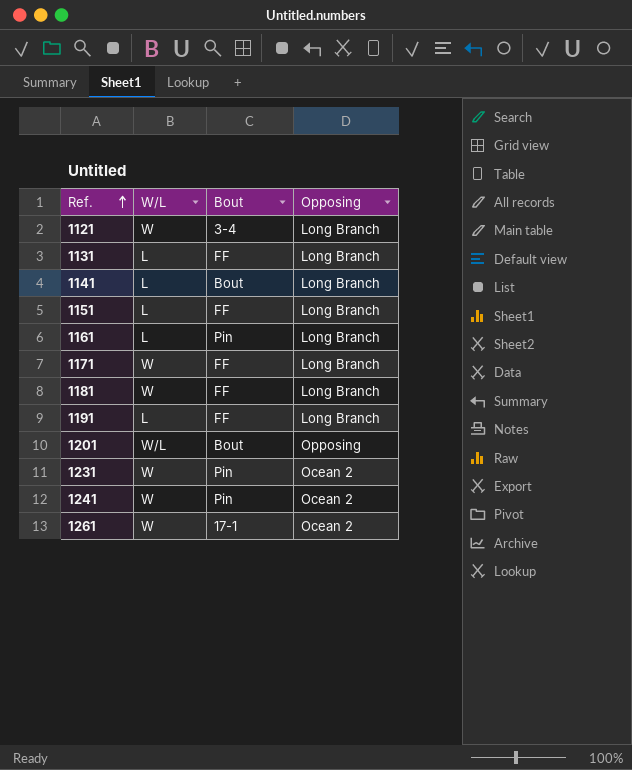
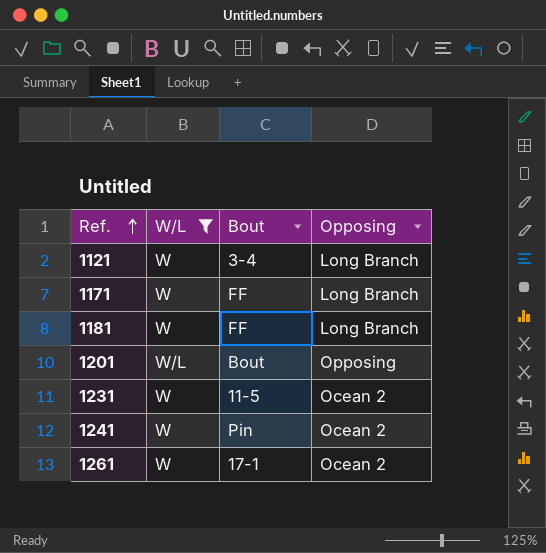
filter: none -> W/L != L
1231 | Bout: Pin -> 11-5

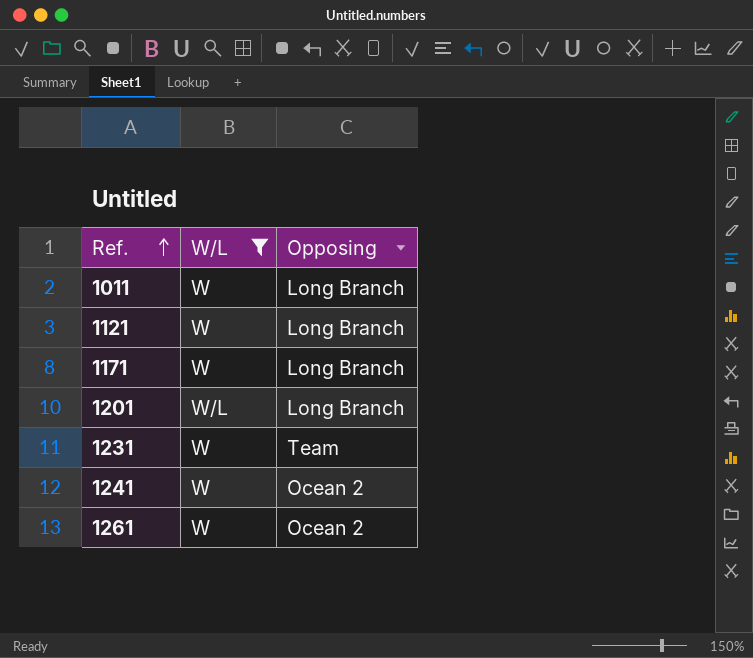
column Bout | position: 3 -> none
row 1181: W | FF | Long Branch -> none
row 1011: none -> W | Long Branch
1201 | Opposing: Opposing -> Long Branch
1231 | Opposing: Ocean 2 -> Team

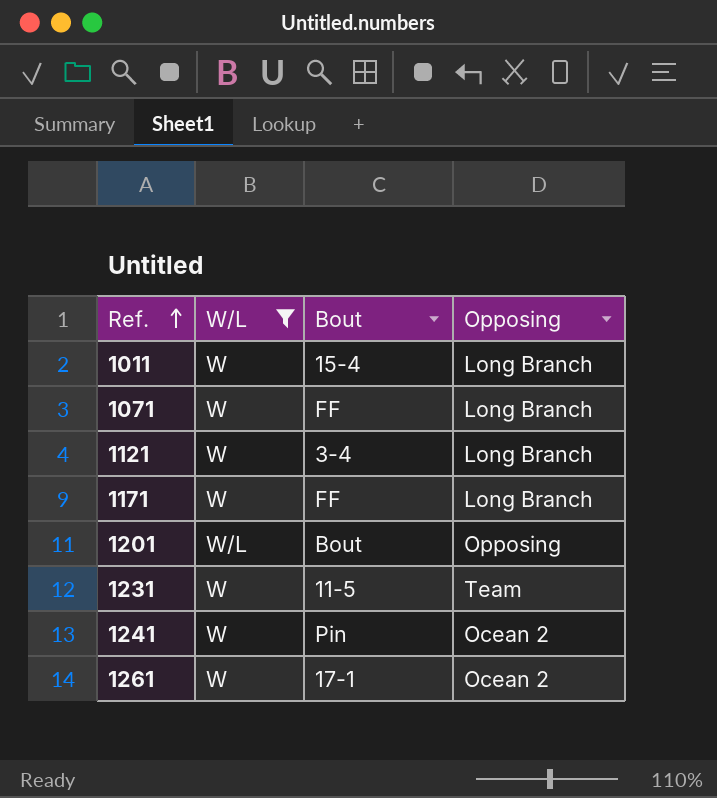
column Bout | position: none -> 3
row 1071: none -> W | FF | Long Branch
1201 | Opposing: Long Branch -> Opposing

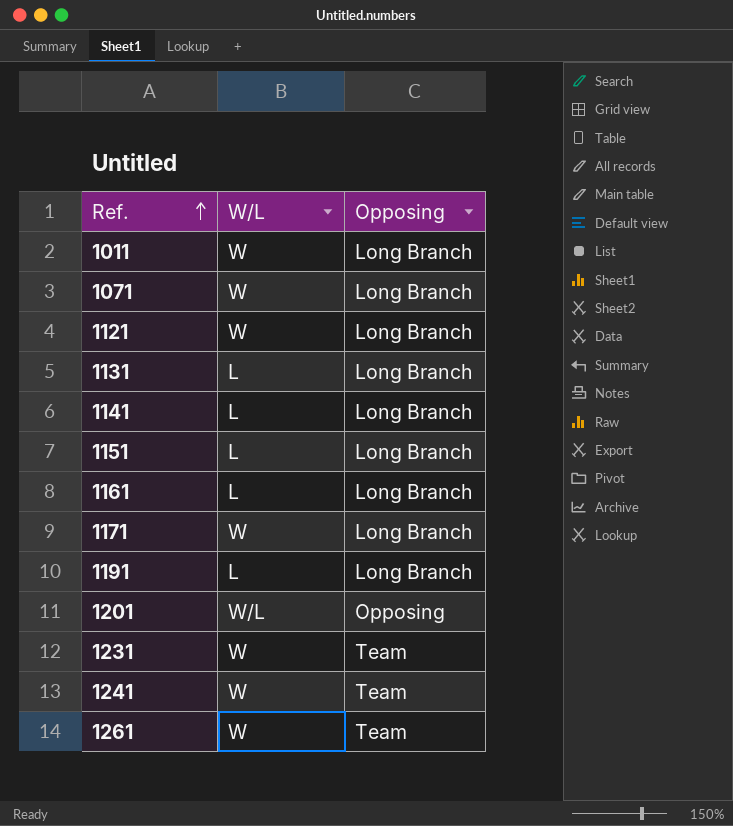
filter: W/L != L -> none
column Bout | position: 3 -> none
1241 | Opposing: Ocean 2 -> Team
1261 | Opposing: Ocean 2 -> Team

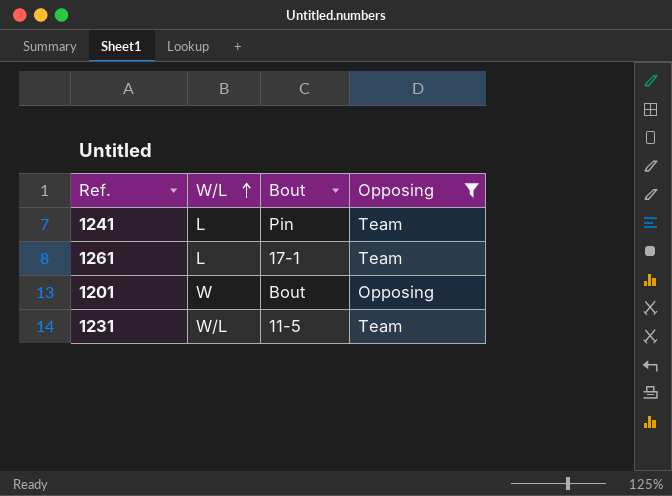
filter: none -> Opposing != Long Branch
row order: Ref. ascending -> W/L ascending
column Bout | position: none -> 3
1241 | W/L: W -> L
1261 | W/L: W -> L
1201 | W/L: W/L -> W
1231 | W/L: W -> W/L

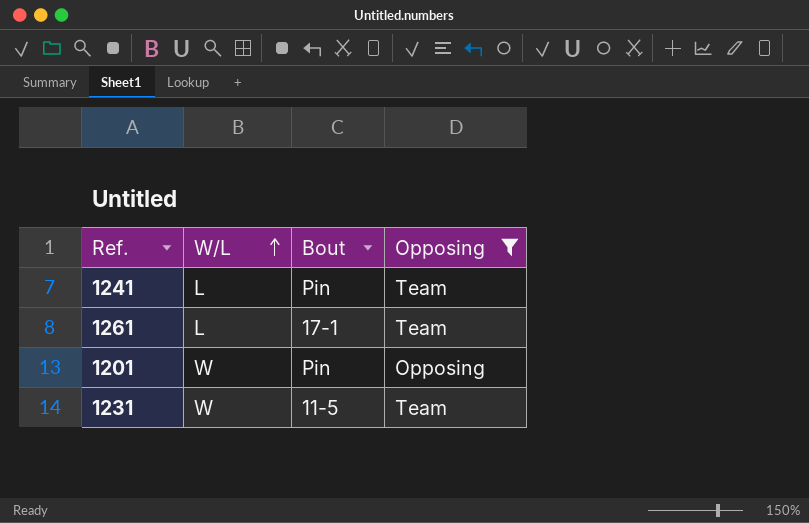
1201 | Bout: Bout -> Pin
1231 | W/L: W/L -> W

